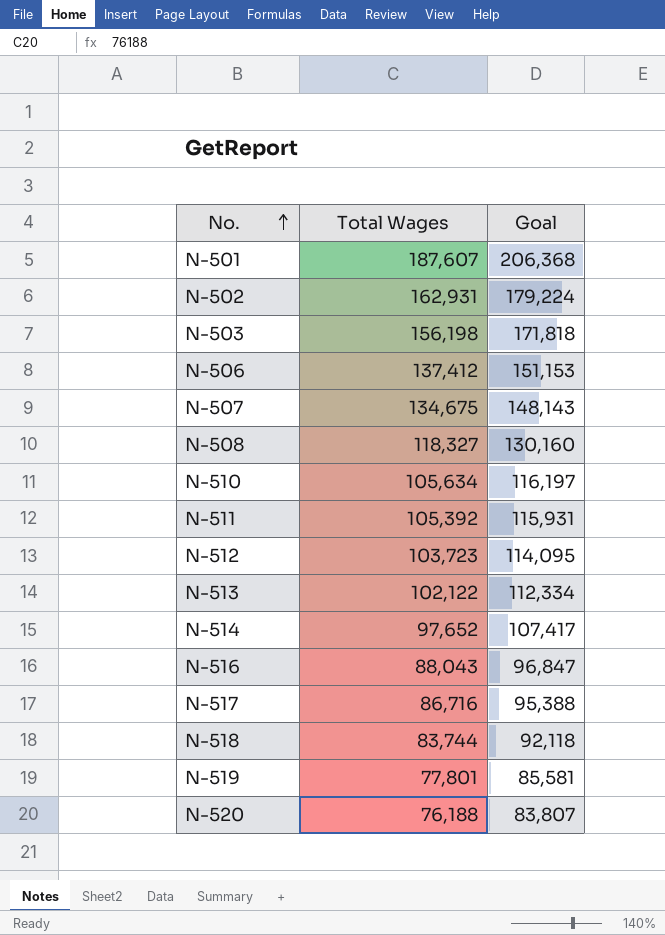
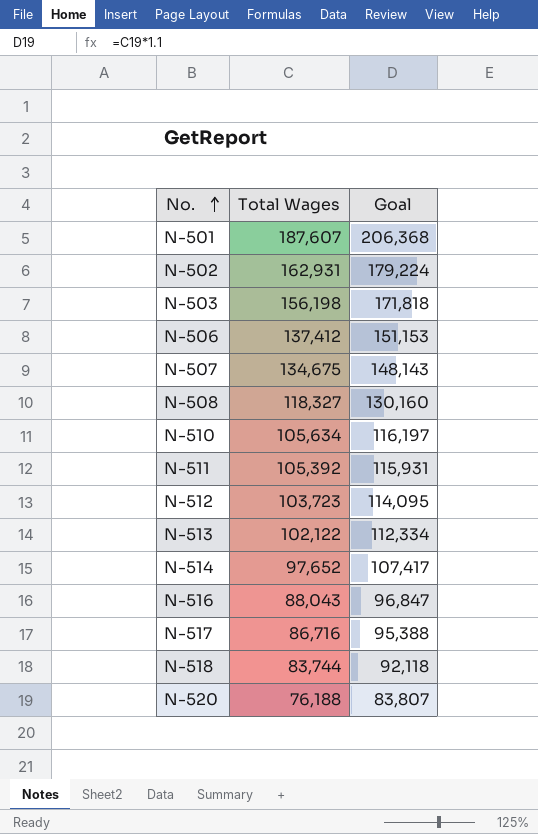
row N-519: 77,801 | 85,581 -> none

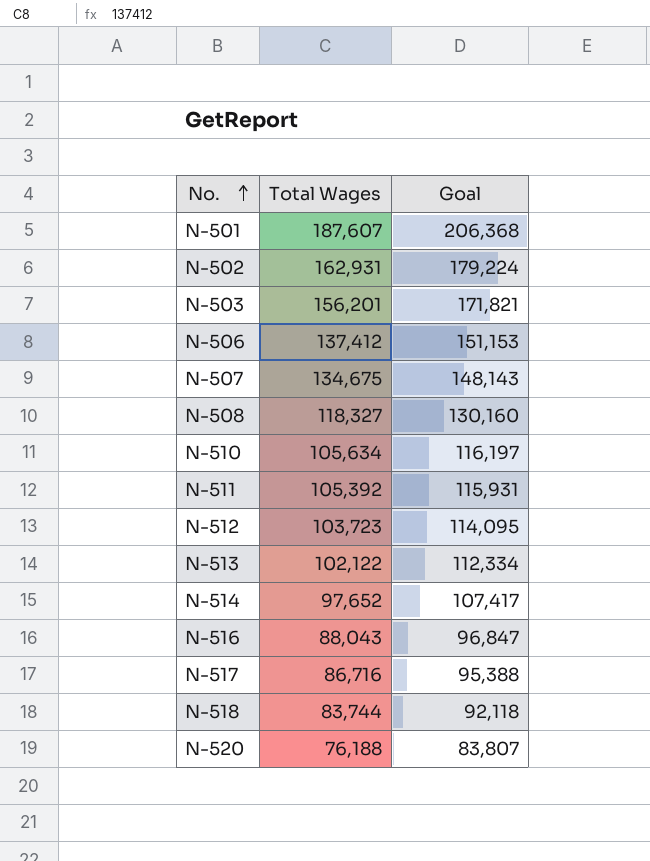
N-503 | Total Wages: 156,198 -> 156,201
N-503 | Goal: 171,818 -> 171,821

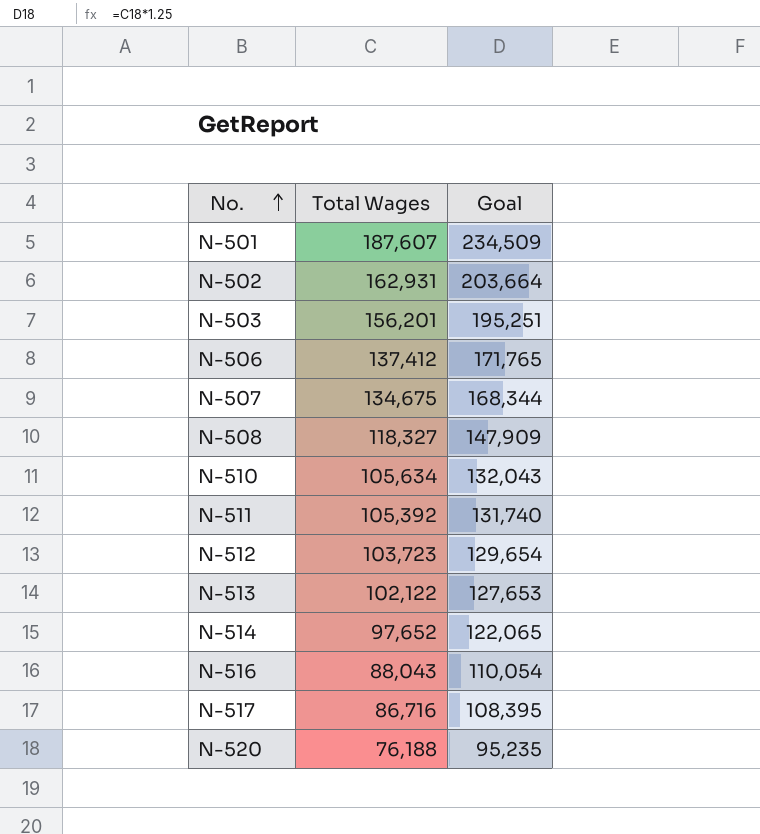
column Goal | formula: [Total Wages] * 1.1 -> [Total Wages] * 1.25
row N-518: 83,744 | 92,118 -> none

